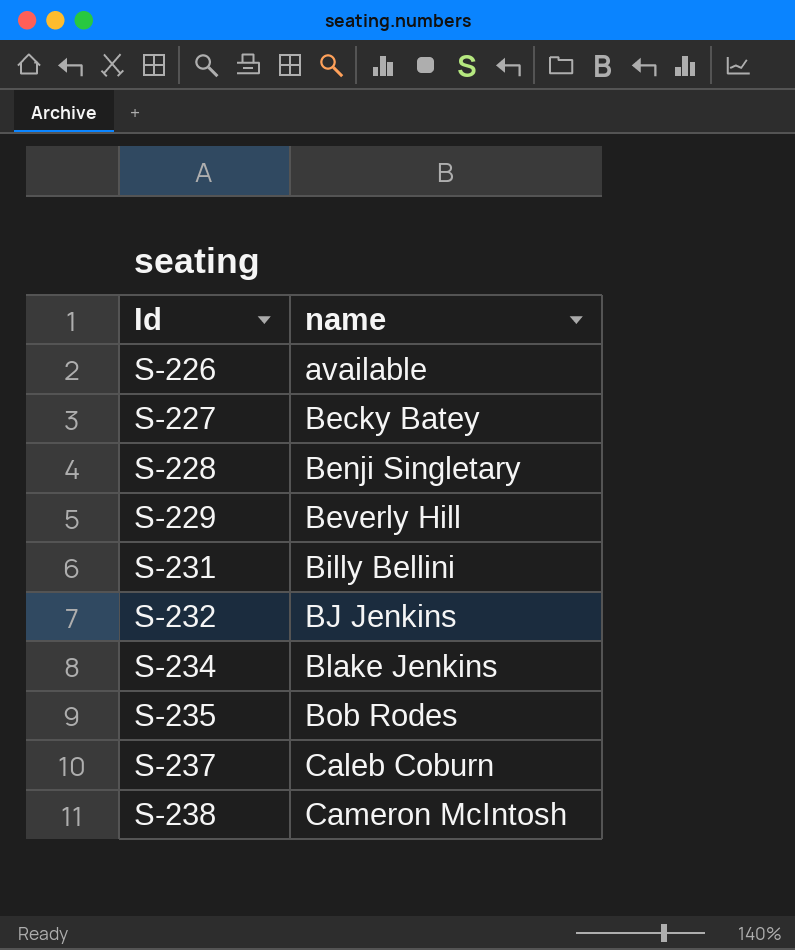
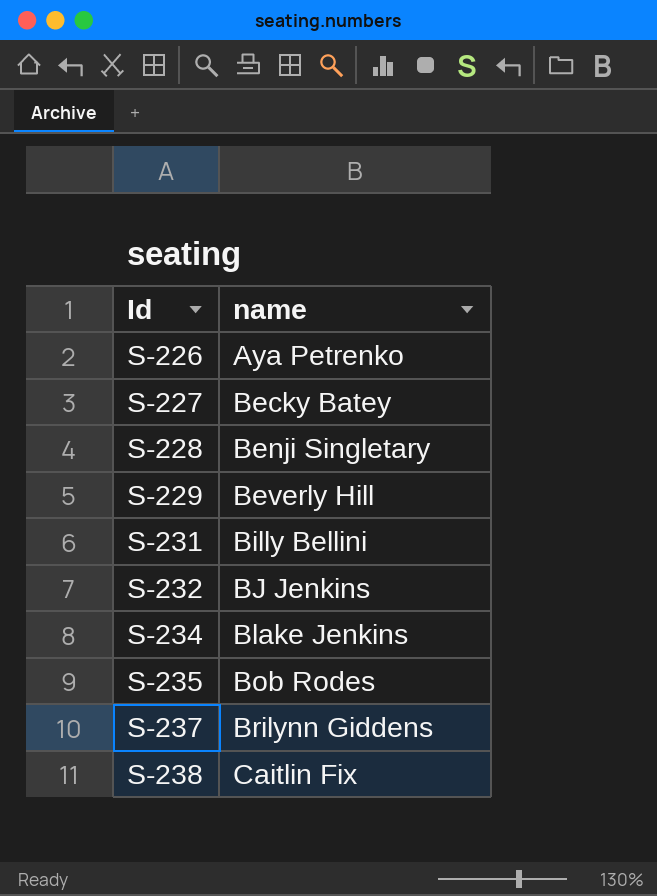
S-226 | name: available -> Aya Petrenko
S-237 | name: Caleb Coburn -> Brilynn Giddens
S-238 | name: Cameron McIntosh -> Caitlin Fix

